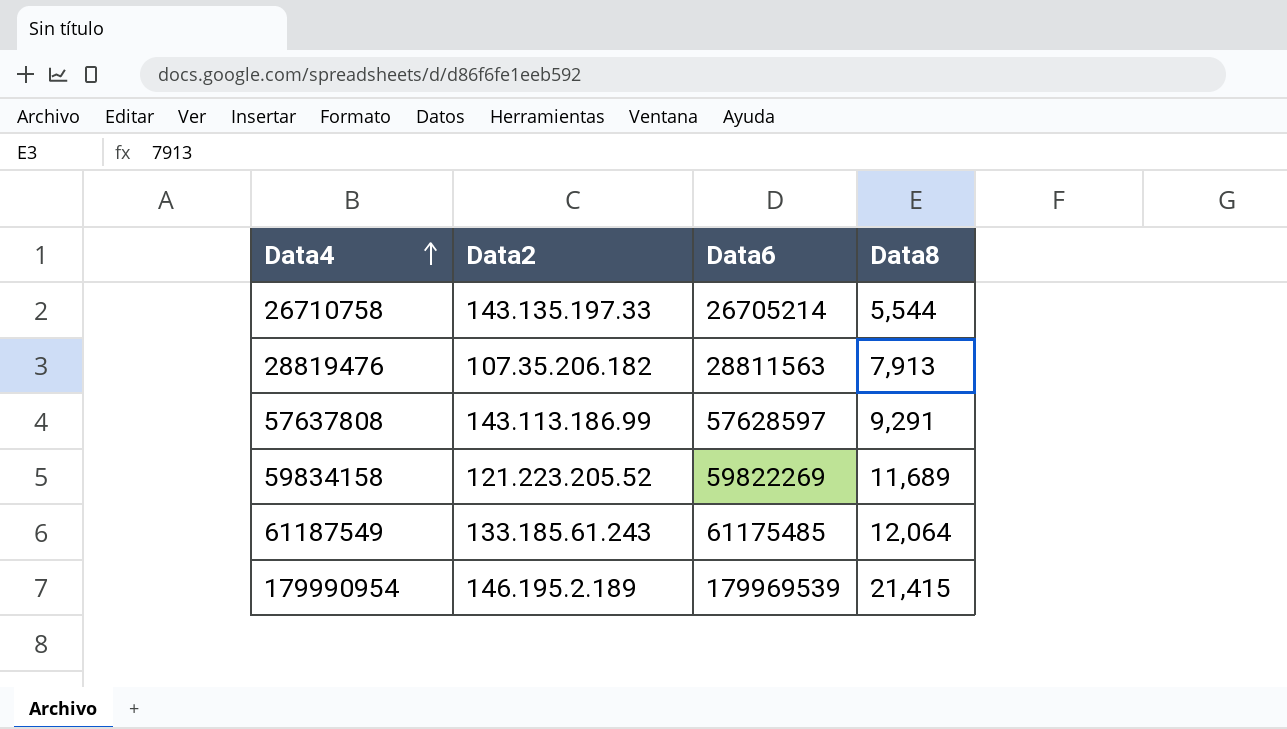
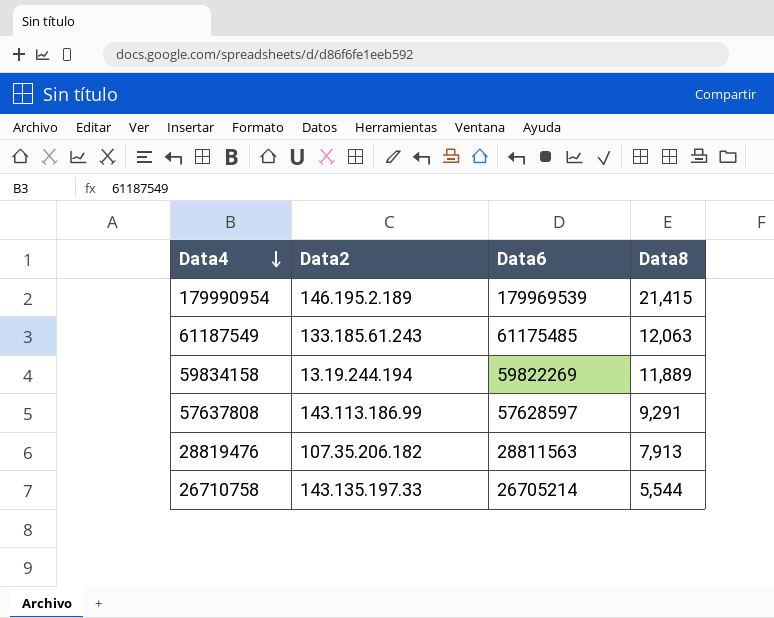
row order: Data4 ascending -> Data4 descending
61187549 | Data8: 12,064 -> 12,063
59834158 | Data2: 121.223.205.52 -> 13.19.244.194
59834158 | Data8: 11,689 -> 11,889

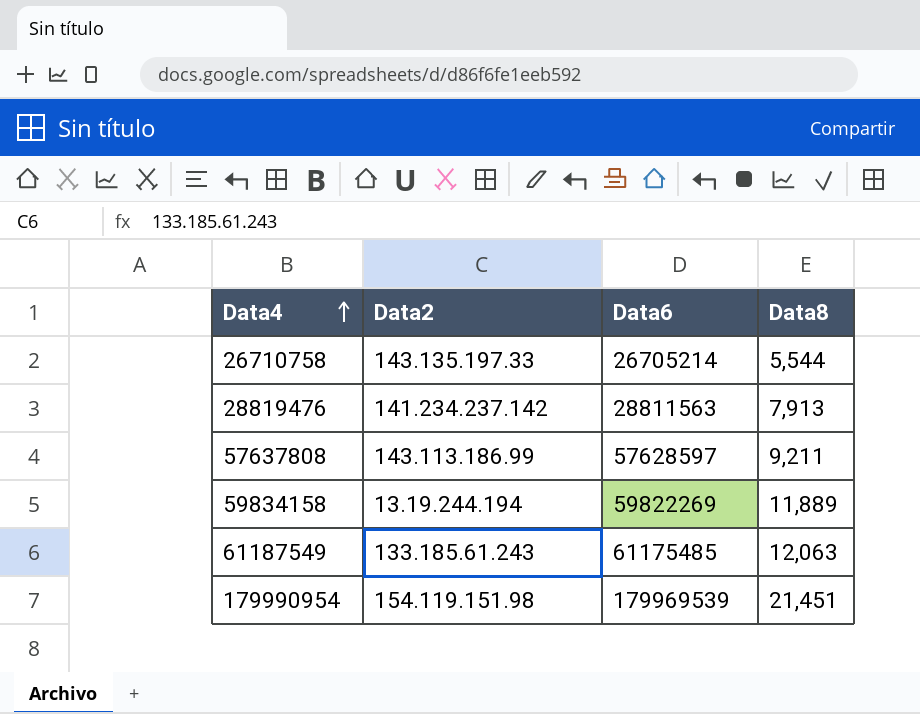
row order: Data4 descending -> Data4 ascending
28819476 | Data2: 107.35.206.182 -> 141.234.237.142
57637808 | Data8: 9,291 -> 9,211
179990954 | Data2: 146.195.2.189 -> 154.119.151.98
179990954 | Data8: 21,415 -> 21,451

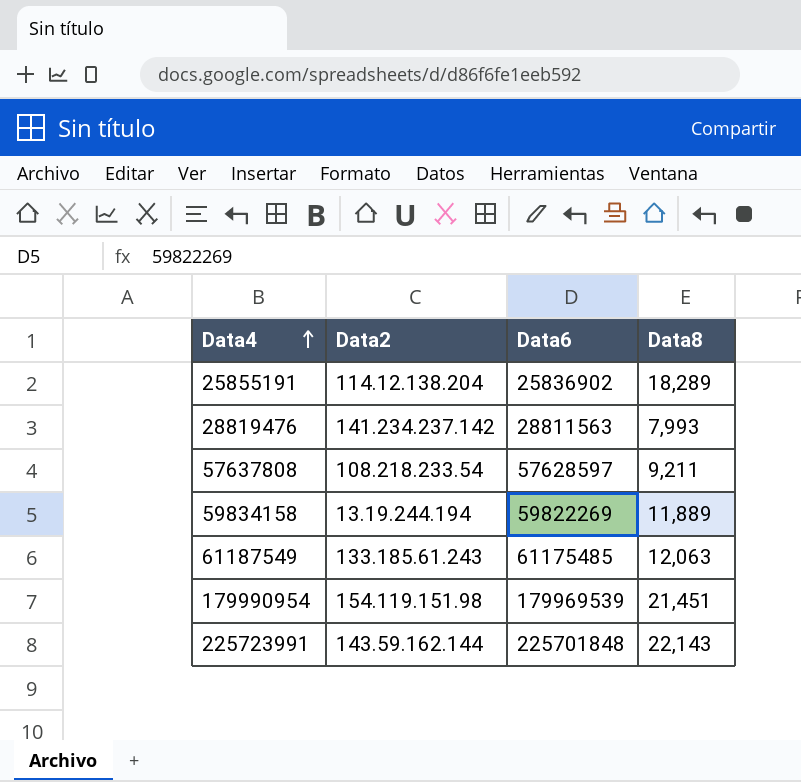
row 26710758: 143.135.197.33 | 26705214 | 5,544 -> none
row 25855191: none -> 114.12.138.204 | 25836902 | 18,289
28819476 | Data8: 7,913 -> 7,993
57637808 | Data2: 143.113.186.99 -> 108.218.233.54
row 225723991: none -> 143.59.162.144 | 225701848 | 22,143

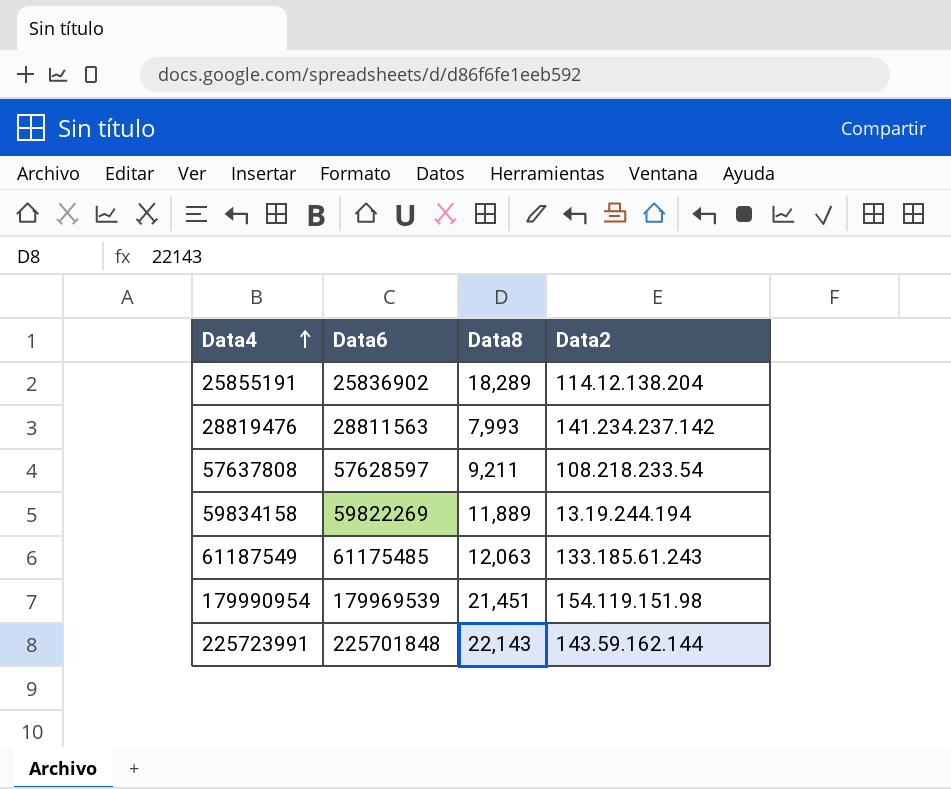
column Data2 | position: 2 -> 4

